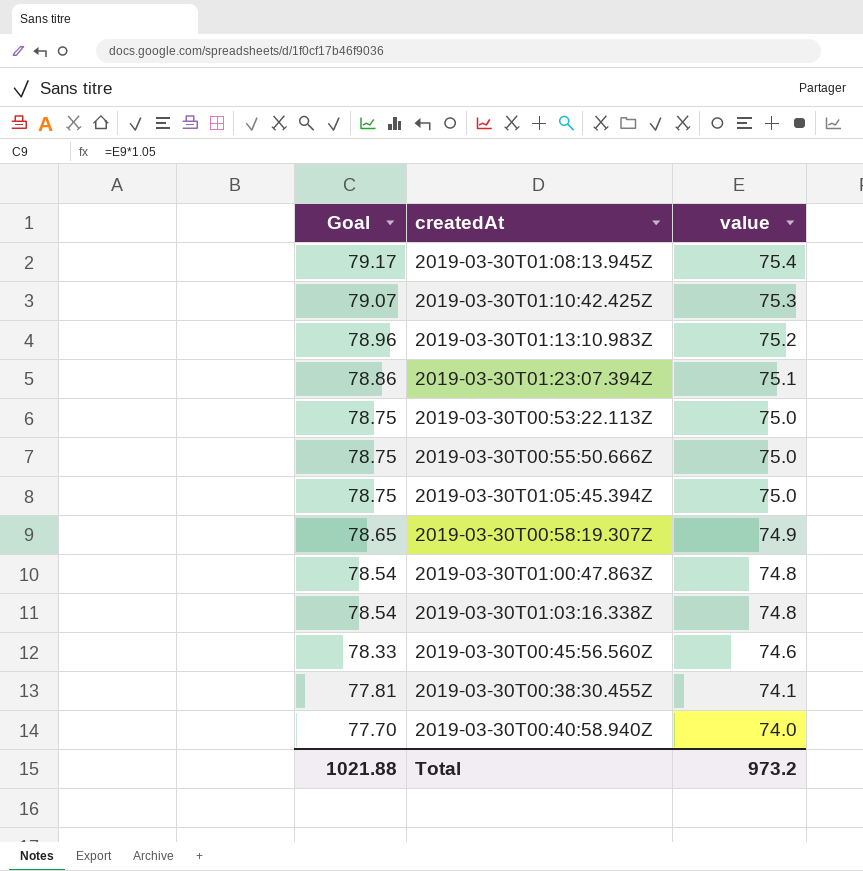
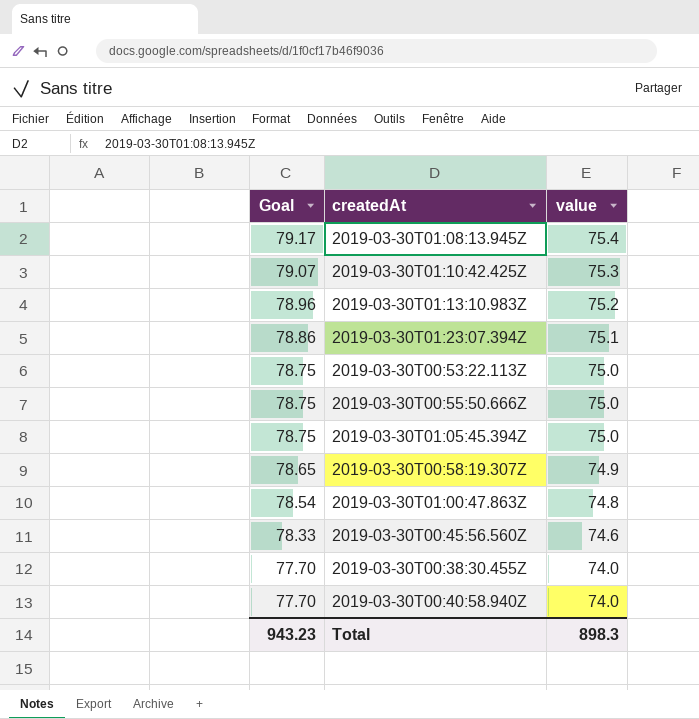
row 2019-03-30T01:03:16.338Z: 78.54 | 74.8 -> none
2019-03-30T00:38:30.455Z | Goal: 77.81 -> 77.70
2019-03-30T00:38:30.455Z | value: 74.1 -> 74.0
Total | Goal: 1021.88 -> 943.23
Total | value: 973.2 -> 898.3

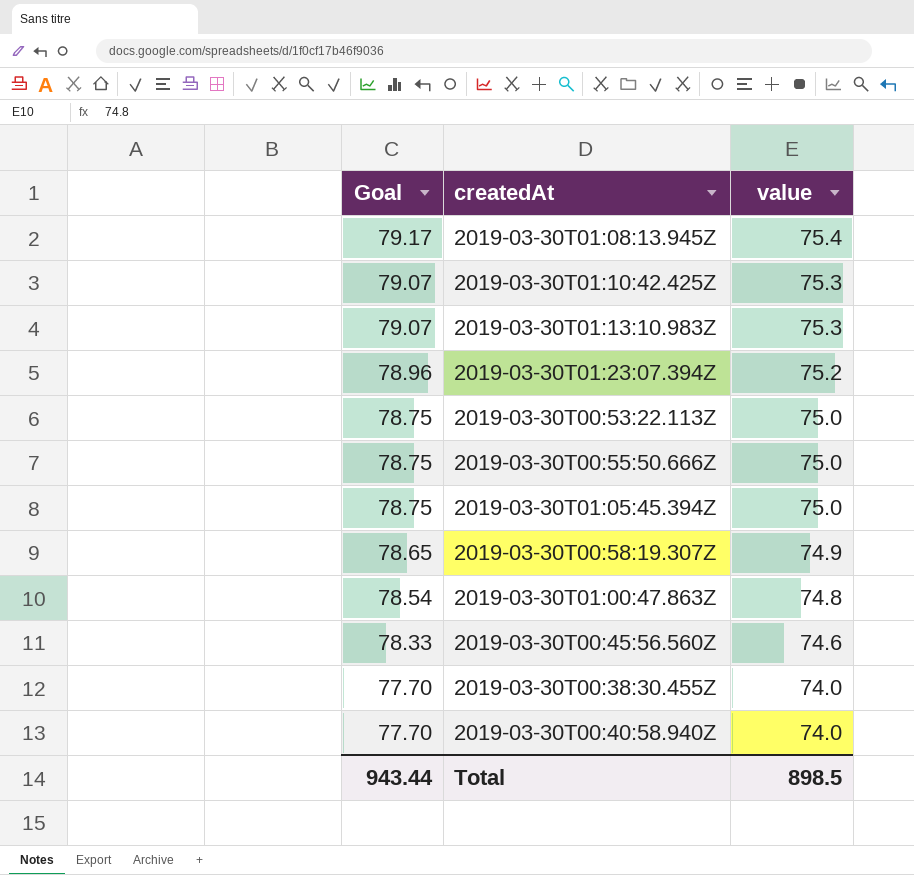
2019-03-30T01:13:10.983Z | Goal: 78.96 -> 79.07
2019-03-30T01:13:10.983Z | value: 75.2 -> 75.3
2019-03-30T01:23:07.394Z | Goal: 78.86 -> 78.96
2019-03-30T01:23:07.394Z | value: 75.1 -> 75.2
Total | Goal: 943.23 -> 943.44
Total | value: 898.3 -> 898.5

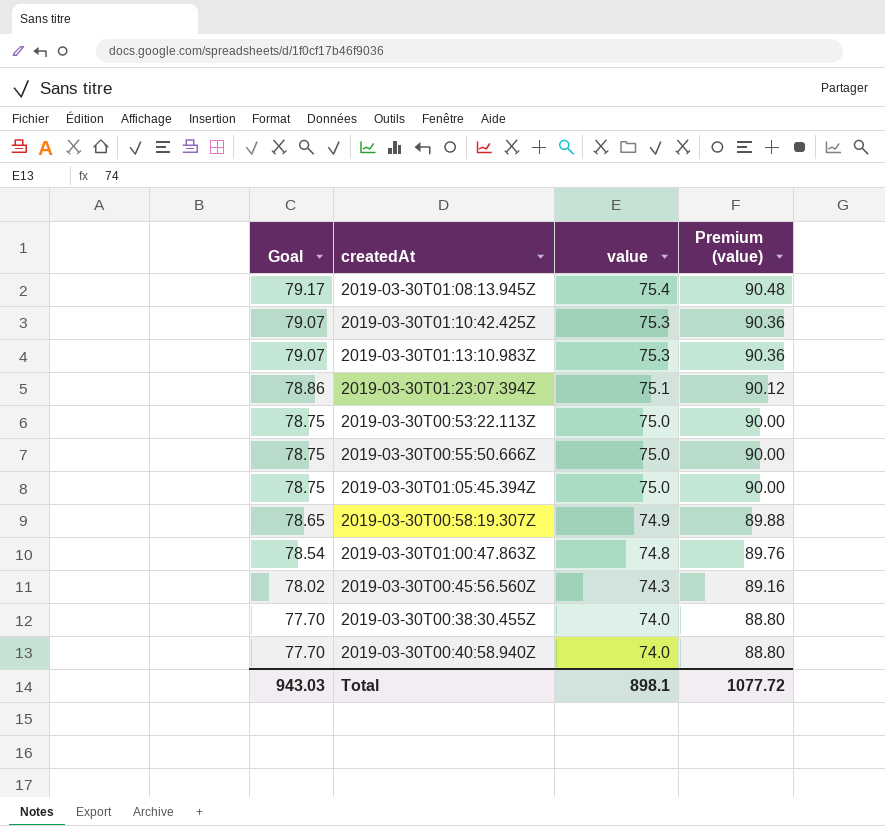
column Premium (value) | formula: none -> [value] * 1.2
2019-03-30T01:23:07.394Z | Goal: 78.96 -> 78.86
2019-03-30T01:23:07.394Z | value: 75.2 -> 75.1
2019-03-30T00:45:56.560Z | Goal: 78.33 -> 78.02
2019-03-30T00:45:56.560Z | value: 74.6 -> 74.3
Total | Goal: 943.44 -> 943.03
Total | value: 898.5 -> 898.1

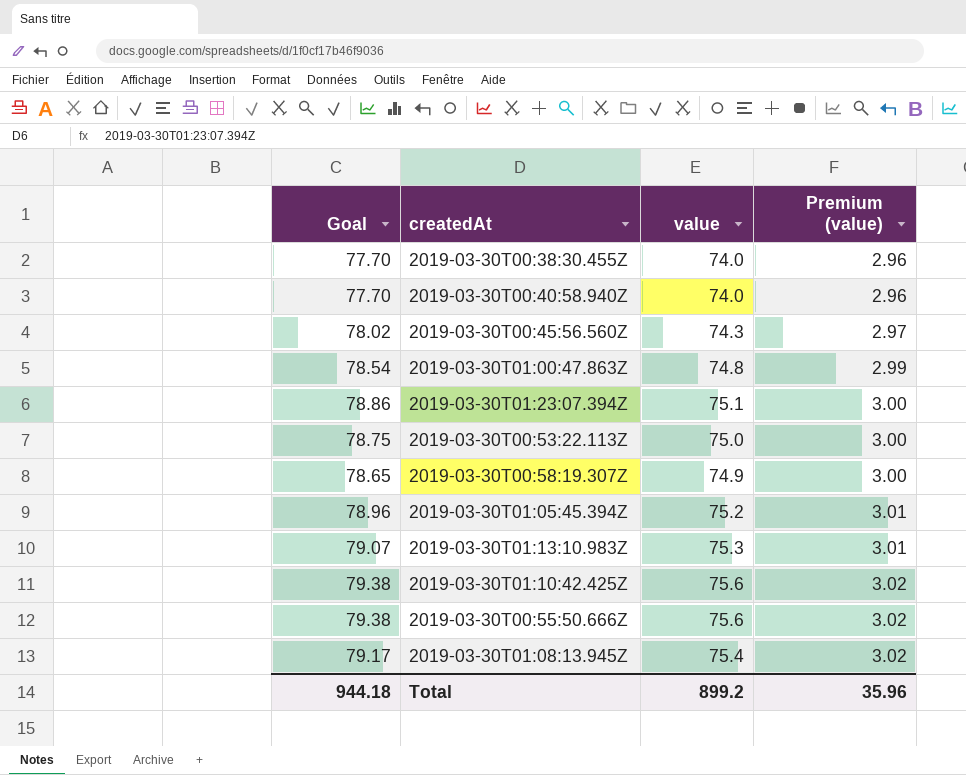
row order: Goal descending -> Premium (value) ascending
column Premium (value) | formula: [value] * 1.2 -> [value] * 0.04
2019-03-30T01:05:45.394Z | Goal: 78.75 -> 78.96
2019-03-30T01:05:45.394Z | value: 75.0 -> 75.2
2019-03-30T01:10:42.425Z | Goal: 79.07 -> 79.38
2019-03-30T01:10:42.425Z | value: 75.3 -> 75.6
2019-03-30T00:55:50.666Z | Goal: 78.75 -> 79.38
2019-03-30T00:55:50.666Z | value: 75.0 -> 75.6
Total | Goal: 943.03 -> 944.18
Total | value: 898.1 -> 899.2
Total | Premium (value): 1077.72 -> 35.96

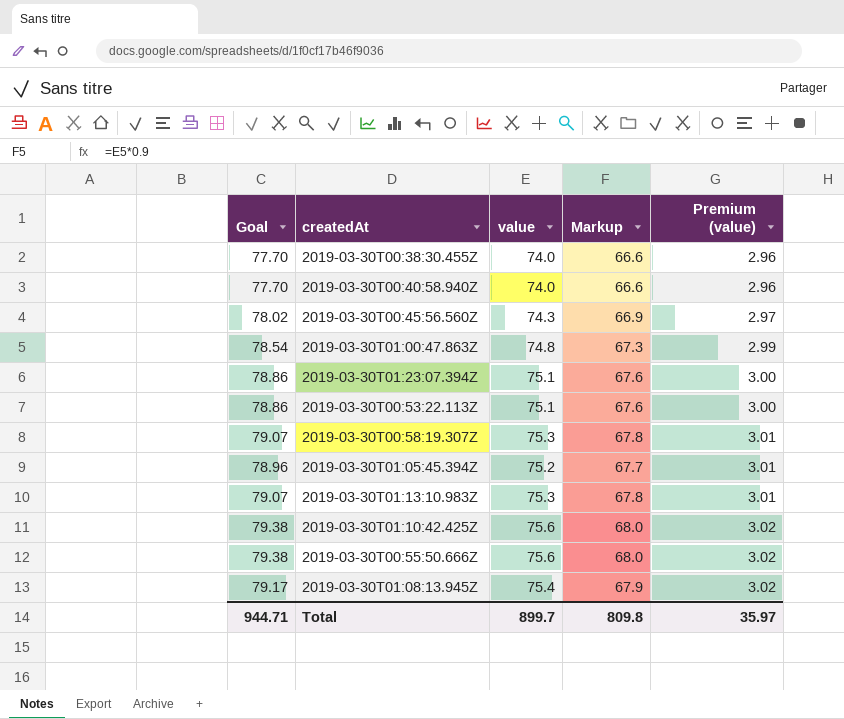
column Markup | formula: none -> [value] * 0.9
2019-03-30T00:53:22.113Z | Goal: 78.75 -> 78.86
2019-03-30T00:53:22.113Z | value: 75.0 -> 75.1
2019-03-30T00:58:19.307Z | Goal: 78.65 -> 79.07
2019-03-30T00:58:19.307Z | value: 74.9 -> 75.3
2019-03-30T00:58:19.307Z | Premium (value): 3.00 -> 3.01
Total | Goal: 944.18 -> 944.71
Total | value: 899.2 -> 899.7
Total | Premium (value): 35.96 -> 35.97

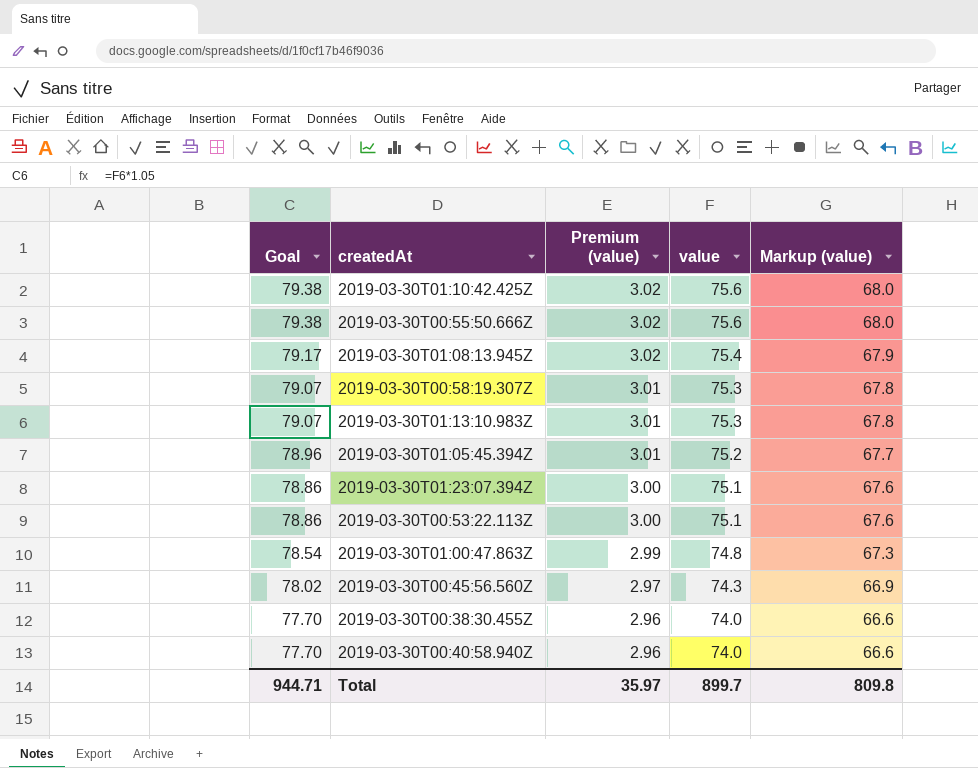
row order: Premium (value) ascending -> Goal descending
column Premium (value) | position: 5 -> 3
column name: Markup -> Markup (value)

